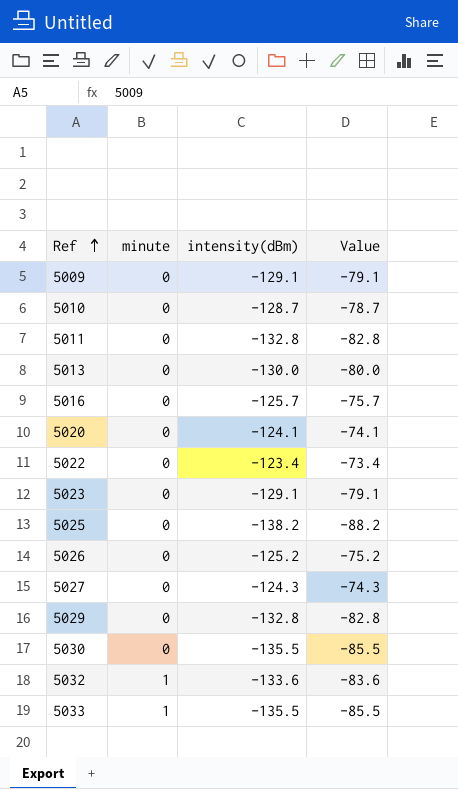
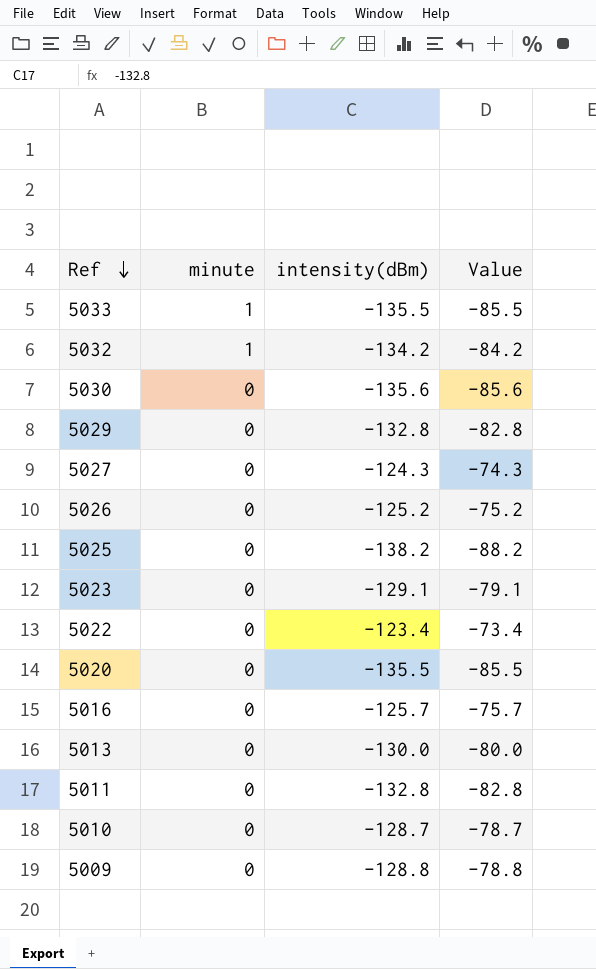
row order: Ref ascending -> Ref descending
5032 | intensity(dBm): -133.6 -> -134.2
5032 | Value: -83.6 -> -84.2
5030 | intensity(dBm): -135.5 -> -135.6
5030 | Value: -85.5 -> -85.6
5020 | intensity(dBm): -124.1 -> -135.5
5020 | Value: -74.1 -> -85.5
5009 | intensity(dBm): -129.1 -> -128.8
5009 | Value: -79.1 -> -78.8

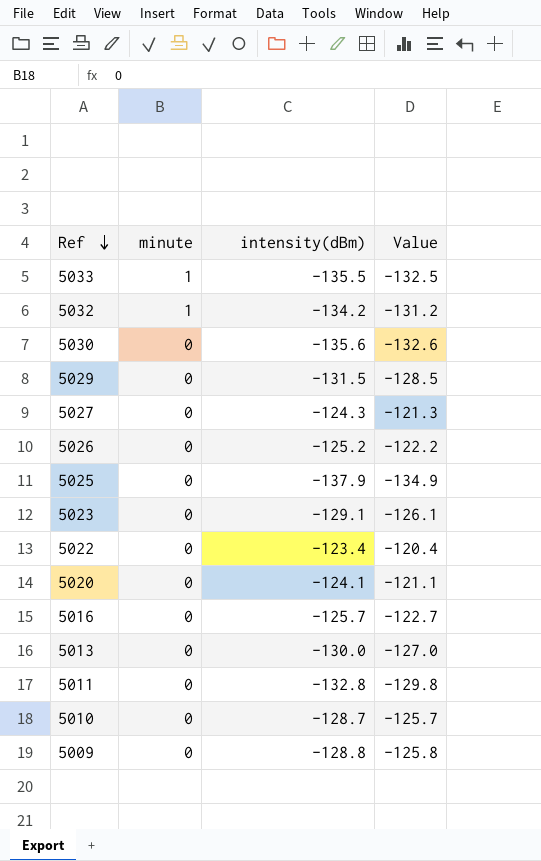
column Value | formula: [intensity(dBm)] + 50 -> [intensity(dBm)] + 3
5029 | intensity(dBm): -132.8 -> -131.5
5025 | intensity(dBm): -138.2 -> -137.9
5020 | intensity(dBm): -135.5 -> -124.1

